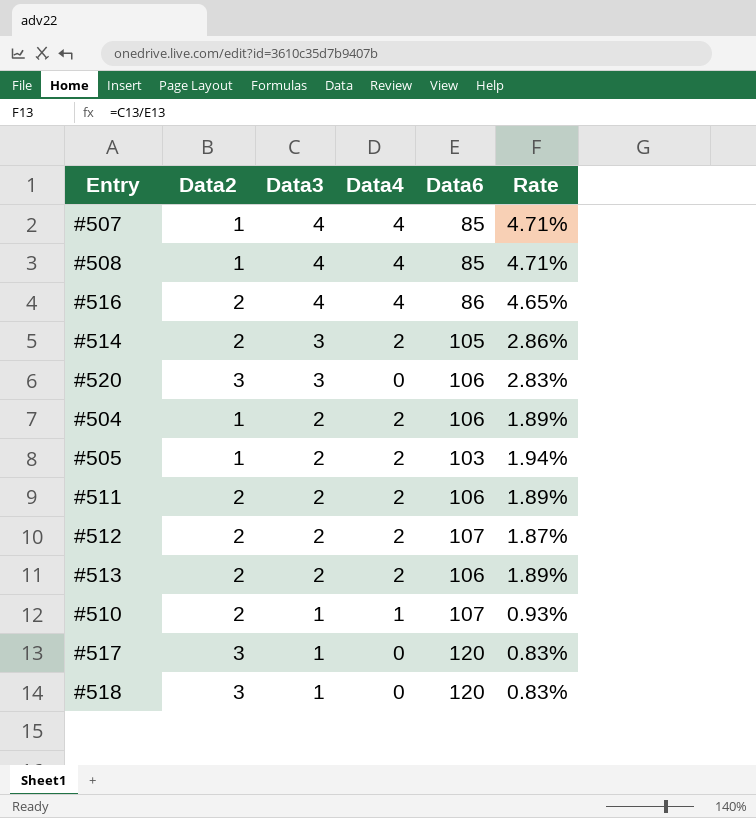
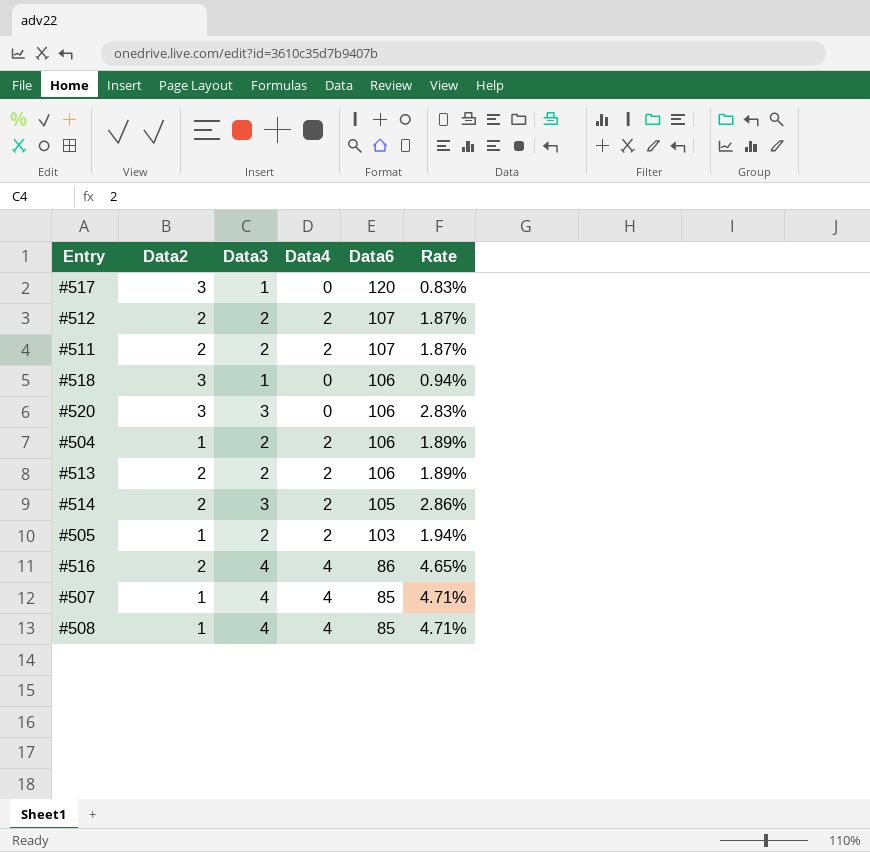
row order: Data3 descending -> Data6 descending
row #510: 2 | 1 | 1 | 107 | 0.93% -> none
#511 | Data6: 106 -> 107
#511 | Rate: 1.89% -> 1.87%
#518 | Data6: 120 -> 106
#518 | Rate: 0.83% -> 0.94%

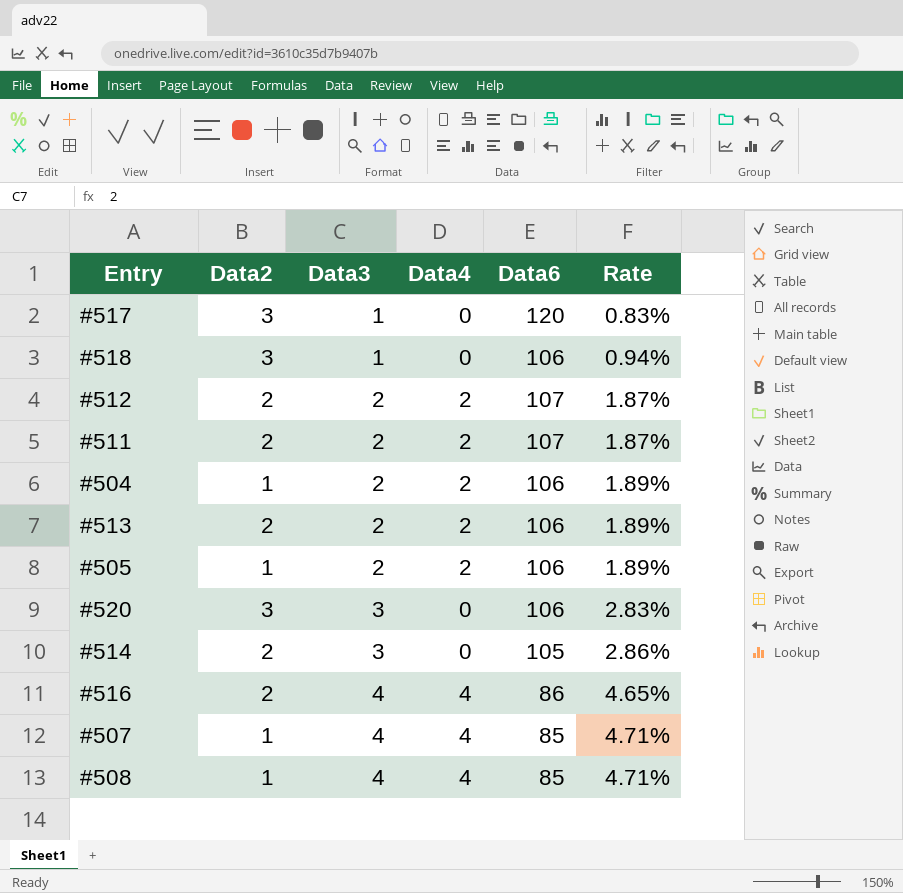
row order: Data6 descending -> Data3 ascending
#505 | Data6: 103 -> 106
#505 | Rate: 1.94% -> 1.89%
#514 | Data4: 2 -> 0

